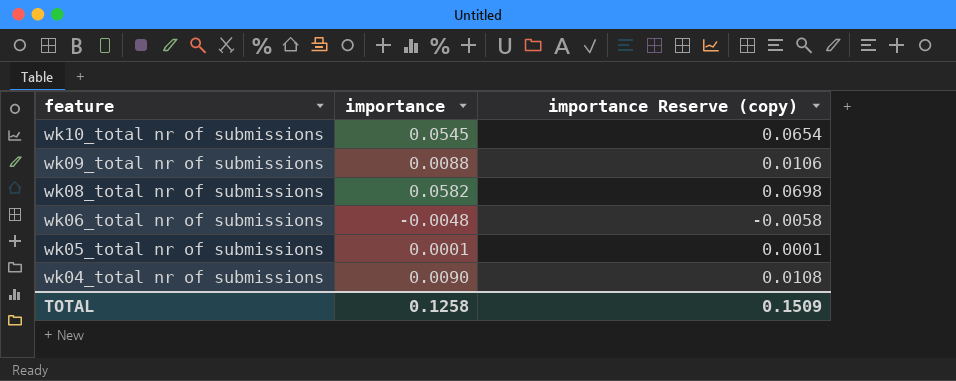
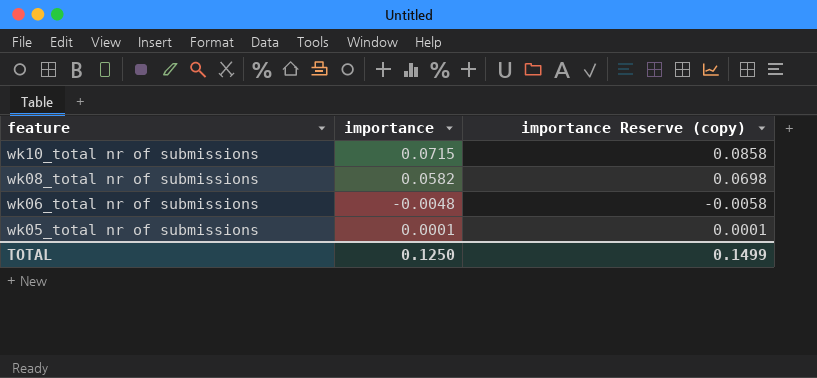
row wk09_total nr of submissions: 0.0088 | 0.0106 -> none
row wk04_total nr of submissions: 0.0090 | 0.0108 -> none
wk10_total nr of submissions | importance: 0.0545 -> 0.0715
wk10_total nr of submissions | importance Reserve (copy): 0.0654 -> 0.0858
TOTAL | importance: 0.1258 -> 0.1250
TOTAL | importance Reserve (copy): 0.1509 -> 0.1499

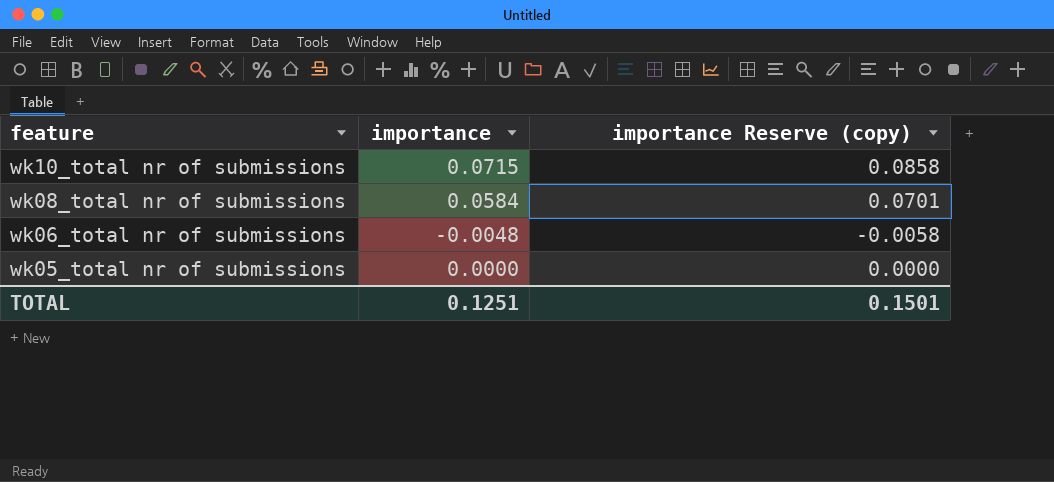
wk08_total nr of submissions | importance: 0.0582 -> 0.0584
wk08_total nr of submissions | importance Reserve (copy): 0.0698 -> 0.0701
wk05_total nr of submissions | importance: 0.0001 -> 0.0000
wk05_total nr of submissions | importance Reserve (copy): 0.0001 -> 0.0000
TOTAL | importance: 0.1250 -> 0.1251
TOTAL | importance Reserve (copy): 0.1499 -> 0.1501

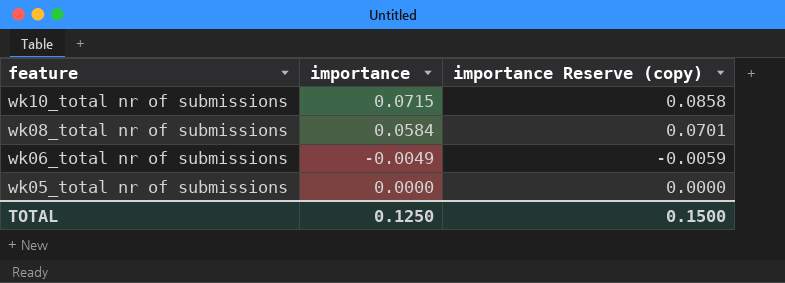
wk06_total nr of submissions | importance: -0.0048 -> -0.0049
wk06_total nr of submissions | importance Reserve (copy): -0.0058 -> -0.0059
TOTAL | importance: 0.1251 -> 0.1250
TOTAL | importance Reserve (copy): 0.1501 -> 0.1500

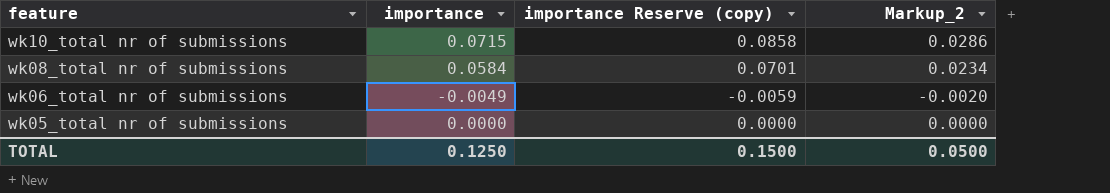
column Markup_2 | formula: none -> [importance] * 0.4

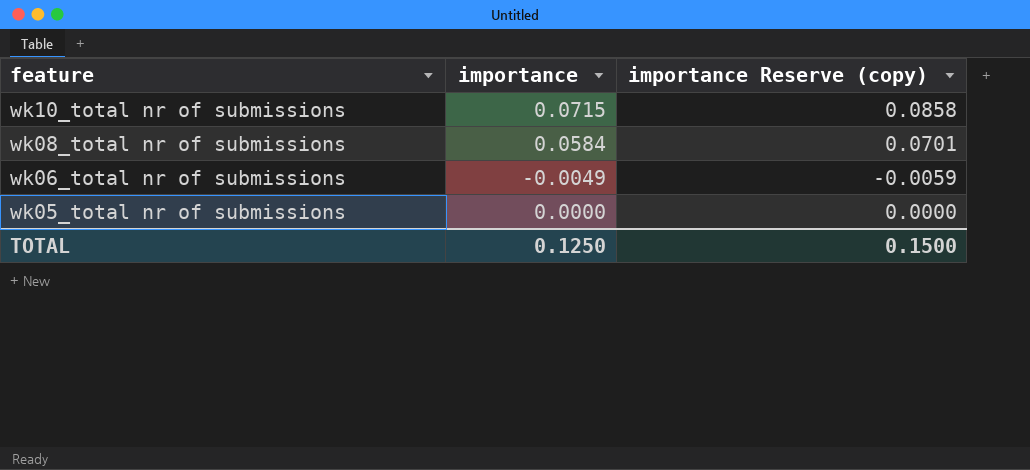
column Markup_2 | formula: [importance] * 0.4 -> none

